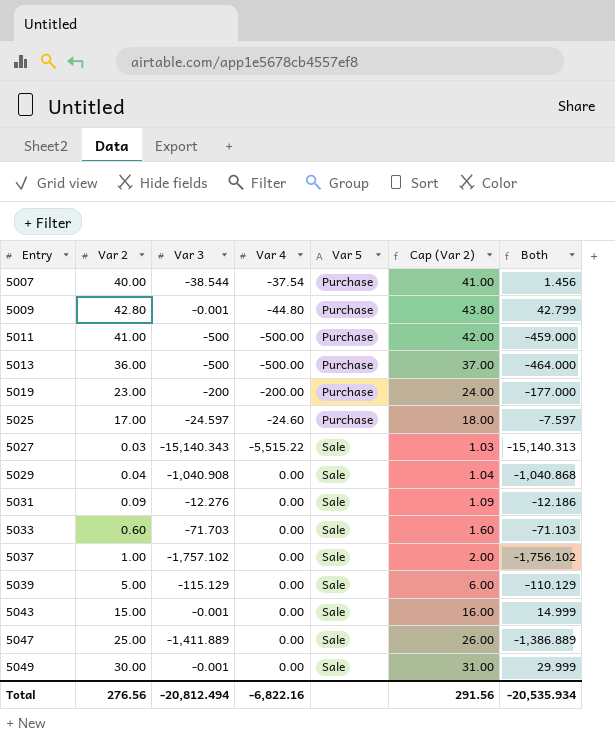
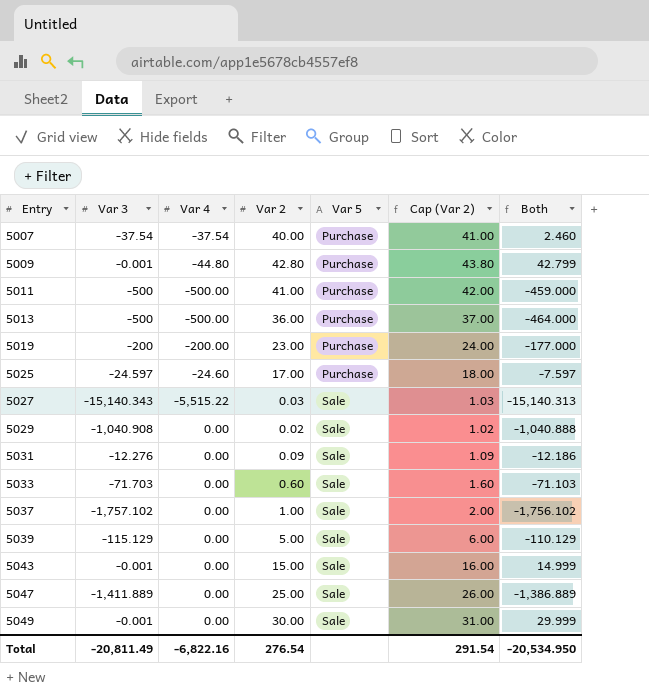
column Var 2 | position: 2 -> 4
5007 | Var 3: -38.544 -> -37.54
5007 | Both: 1.456 -> 2.460
5029 | Var 2: 0.04 -> 0.02
5029 | Cap (Var 2): 1.04 -> 1.02
5029 | Both: -1,040.868 -> -1,040.888
Total | Var 3: -20,812.494 -> -20,811.49
Total | Var 2: 276.56 -> 276.54
Total | Cap (Var 2): 291.56 -> 291.54
Total | Both: -20,535.934 -> -20,534.950

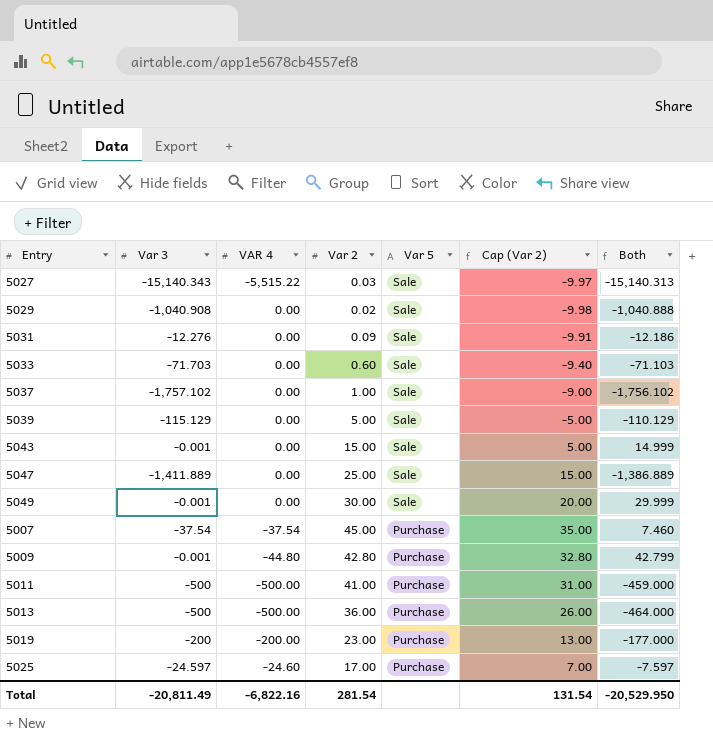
row order: Entry ascending -> Var 5 descending
column name: Var 4 -> VAR 4
column Cap (Var 2) | formula: [Var 2] + 1 -> [Var 2] - 10
5007 | Var 2: 40.00 -> 45.00
5007 | Both: 2.460 -> 7.460
Total | Var 2: 276.54 -> 281.54
Total | Cap (Var 2): 291.54 -> 131.54
Total | Both: -20,534.950 -> -20,529.950

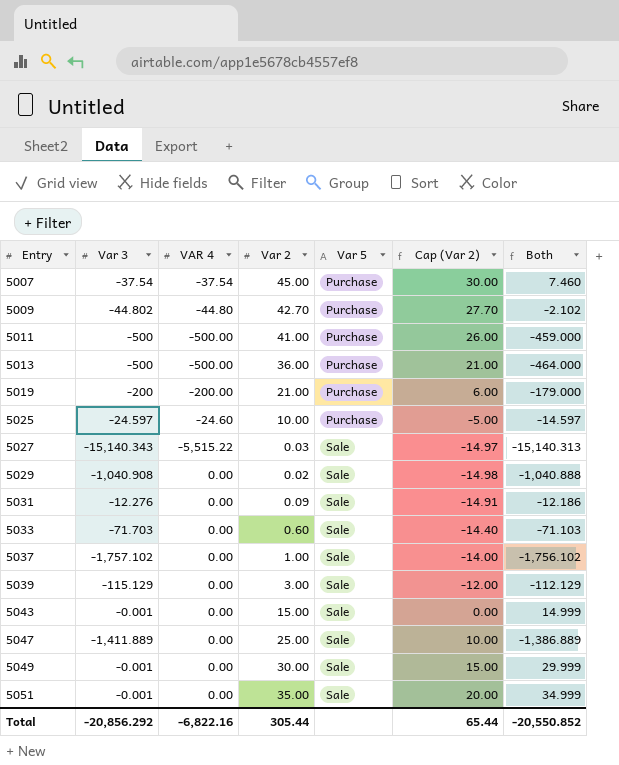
row order: Var 5 descending -> Entry ascending
column Cap (Var 2) | formula: [Var 2] - 10 -> [Var 2] - 15
5009 | Var 3: -0.001 -> -44.802
5009 | Var 2: 42.80 -> 42.70
5009 | Both: 42.799 -> -2.102
5019 | Var 2: 23.00 -> 21.00
5019 | Both: -177.000 -> -179.000
5025 | Var 2: 17.00 -> 10.00
5025 | Both: -7.597 -> -14.597
5039 | Var 2: 5.00 -> 3.00
5039 | Both: -110.129 -> -112.129
row 5051: none -> -0.001 | 0.00 | 35.00 | Sale | 20.00 | 34.999
Total | Var 3: -20,811.49 -> -20,856.292
Total | Var 2: 281.54 -> 305.44
Total | Cap (Var 2): 131.54 -> 65.44
Total | Both: -20,529.950 -> -20,550.852

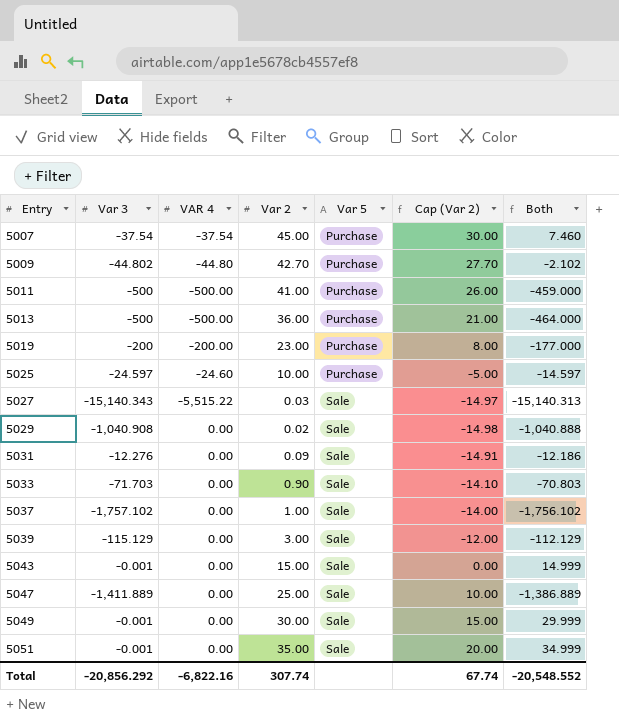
5019 | Var 2: 21.00 -> 23.00
5019 | Cap (Var 2): 6.00 -> 8.00
5019 | Both: -179.000 -> -177.000
5033 | Var 2: 0.60 -> 0.90
5033 | Cap (Var 2): -14.40 -> -14.10
5033 | Both: -71.103 -> -70.803
Total | Var 2: 305.44 -> 307.74
Total | Cap (Var 2): 65.44 -> 67.74
Total | Both: -20,550.852 -> -20,548.552

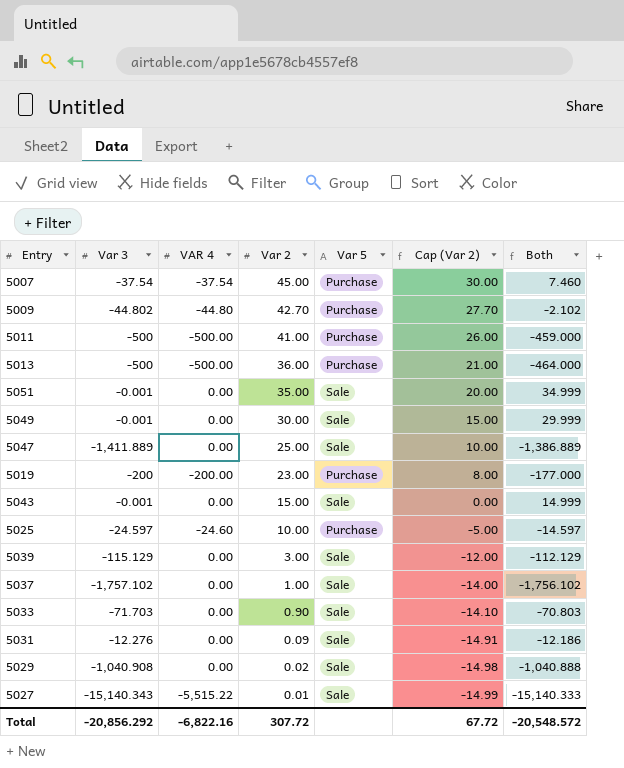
row order: Entry ascending -> Var 2 descending
5027 | Var 2: 0.03 -> 0.01
5027 | Cap (Var 2): -14.97 -> -14.99
5027 | Both: -15,140.313 -> -15,140.333
Total | Var 2: 307.74 -> 307.72
Total | Cap (Var 2): 67.74 -> 67.72
Total | Both: -20,548.552 -> -20,548.572

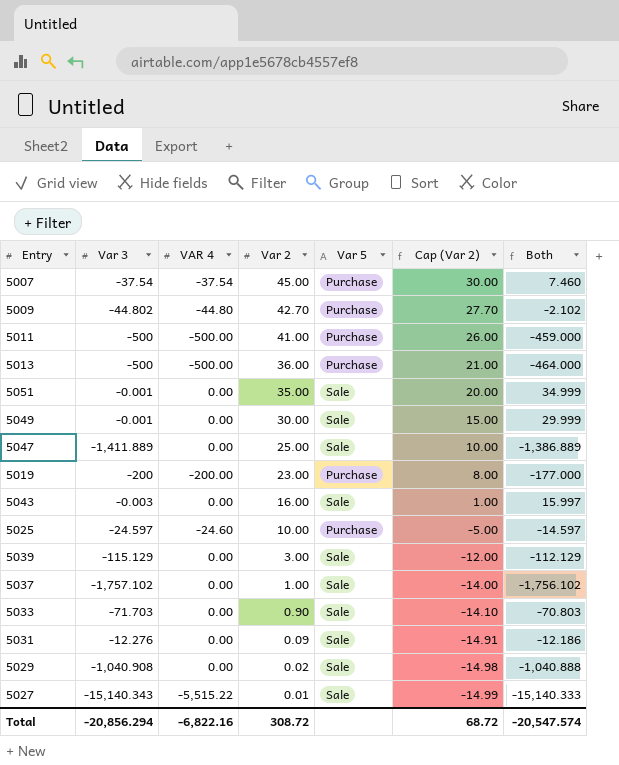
5043 | Var 3: -0.001 -> -0.003
5043 | Var 2: 15.00 -> 16.00
5043 | Cap (Var 2): 0.00 -> 1.00
5043 | Both: 14.999 -> 15.997
Total | Var 3: -20,856.292 -> -20,856.294
Total | Var 2: 307.72 -> 308.72
Total | Cap (Var 2): 67.72 -> 68.72
Total | Both: -20,548.572 -> -20,547.574

